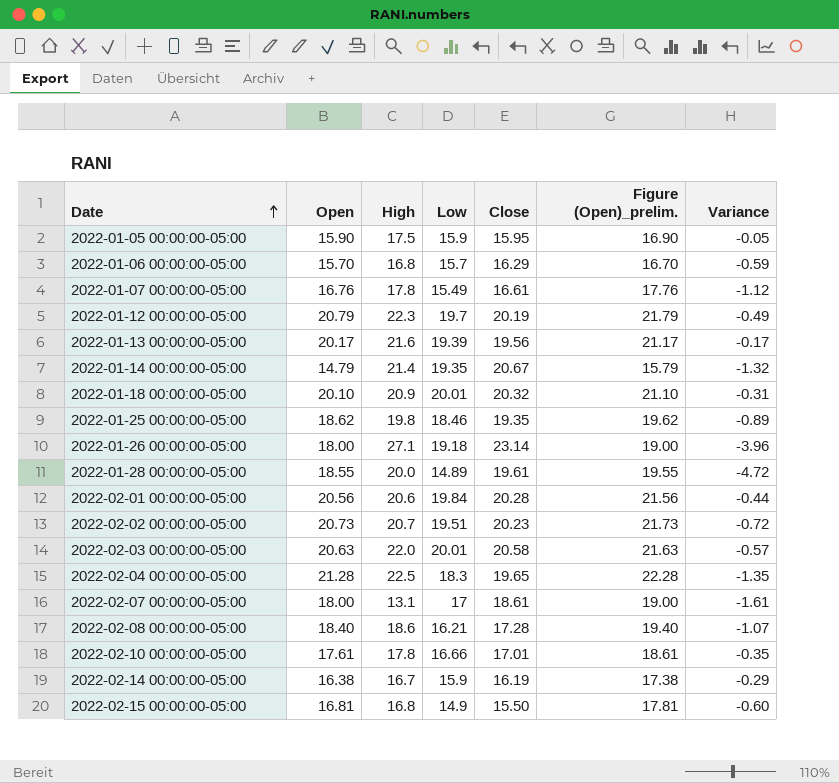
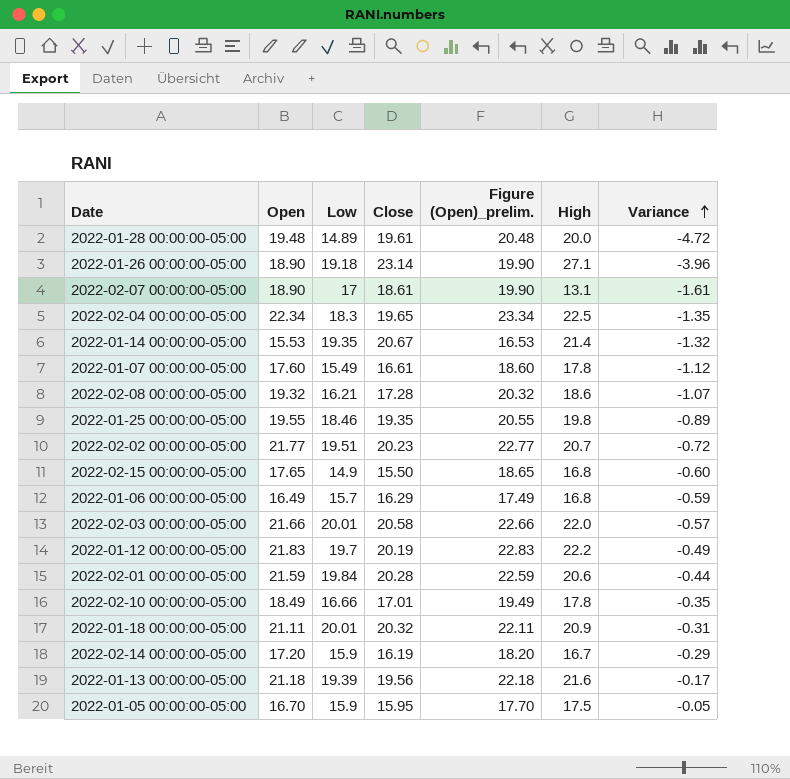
row order: Date ascending -> Variance ascending
column High | position: 3 -> 6
2022-01-28 00:00:00-05:00 | Open: 18.55 -> 19.48
2022-01-28 00:00:00-05:00 | Figure (Open)_prelim.: 19.55 -> 20.48
2022-01-26 00:00:00-05:00 | Open: 18.00 -> 18.90
2022-01-26 00:00:00-05:00 | Figure (Open)_prelim.: 19.00 -> 19.90
2022-02-07 00:00:00-05:00 | Open: 18.00 -> 18.90
2022-02-07 00:00:00-05:00 | Figure (Open)_prelim.: 19.00 -> 19.90
2022-02-04 00:00:00-05:00 | Open: 21.28 -> 22.34
2022-02-04 00:00:00-05:00 | Figure (Open)_prelim.: 22.28 -> 23.34
2022-01-14 00:00:00-05:00 | Open: 14.79 -> 15.53
2022-01-14 00:00:00-05:00 | Figure (Open)_prelim.: 15.79 -> 16.53
2022-01-07 00:00:00-05:00 | Open: 16.76 -> 17.60
2022-01-07 00:00:00-05:00 | Figure (Open)_prelim.: 17.76 -> 18.60
2022-02-08 00:00:00-05:00 | Open: 18.40 -> 19.32
2022-02-08 00:00:00-05:00 | Figure (Open)_prelim.: 19.40 -> 20.32
2022-01-25 00:00:00-05:00 | Open: 18.62 -> 19.55
2022-01-25 00:00:00-05:00 | Figure (Open)_prelim.: 19.62 -> 20.55
2022-02-02 00:00:00-05:00 | Open: 20.73 -> 21.77
2022-02-02 00:00:00-05:00 | Figure (Open)_prelim.: 21.73 -> 22.77
2022-02-15 00:00:00-05:00 | Open: 16.81 -> 17.65
2022-02-15 00:00:00-05:00 | Figure (Open)_prelim.: 17.81 -> 18.65
2022-01-06 00:00:00-05:00 | Open: 15.70 -> 16.49
2022-01-06 00:00:00-05:00 | Figure (Open)_prelim.: 16.70 -> 17.49
2022-02-03 00:00:00-05:00 | Open: 20.63 -> 21.66
2022-02-03 00:00:00-05:00 | Figure (Open)_prelim.: 21.63 -> 22.66
2022-01-12 00:00:00-05:00 | Open: 20.79 -> 21.83
2022-01-12 00:00:00-05:00 | Figure (Open)_prelim.: 21.79 -> 22.83
2022-01-12 00:00:00-05:00 | High: 22.3 -> 22.2
2022-02-01 00:00:00-05:00 | Open: 20.56 -> 21.59
2022-02-01 00:00:00-05:00 | Figure (Open)_prelim.: 21.56 -> 22.59
2022-02-10 00:00:00-05:00 | Open: 17.61 -> 18.49
2022-02-10 00:00:00-05:00 | Figure (Open)_prelim.: 18.61 -> 19.49
2022-01-18 00:00:00-05:00 | Open: 20.10 -> 21.11
2022-01-18 00:00:00-05:00 | Figure (Open)_prelim.: 21.10 -> 22.11
2022-02-14 00:00:00-05:00 | Open: 16.38 -> 17.20
2022-02-14 00:00:00-05:00 | Figure (Open)_prelim.: 17.38 -> 18.20
2022-01-13 00:00:00-05:00 | Open: 20.17 -> 21.18
2022-01-13 00:00:00-05:00 | Figure (Open)_prelim.: 21.17 -> 22.18
2022-01-05 00:00:00-05:00 | Open: 15.90 -> 16.70
2022-01-05 00:00:00-05:00 | Figure (Open)_prelim.: 16.90 -> 17.70

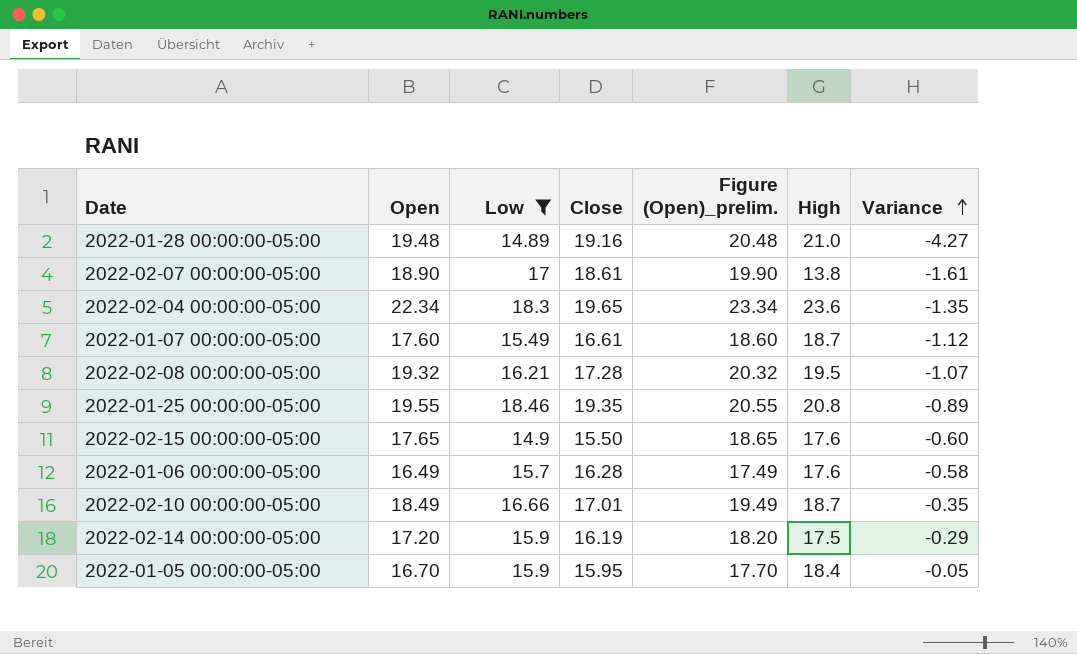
filter: none -> Low <= 18.46
2022-01-28 00:00:00-05:00 | Close: 19.61 -> 19.16
2022-01-28 00:00:00-05:00 | High: 20.0 -> 21.0
2022-01-28 00:00:00-05:00 | Variance: -4.72 -> -4.27
2022-02-07 00:00:00-05:00 | High: 13.1 -> 13.8
2022-02-04 00:00:00-05:00 | High: 22.5 -> 23.6
2022-01-07 00:00:00-05:00 | High: 17.8 -> 18.7
2022-02-08 00:00:00-05:00 | High: 18.6 -> 19.5
2022-01-25 00:00:00-05:00 | High: 19.8 -> 20.8
2022-02-15 00:00:00-05:00 | High: 16.8 -> 17.6
2022-01-06 00:00:00-05:00 | Close: 16.29 -> 16.28
2022-01-06 00:00:00-05:00 | High: 16.8 -> 17.6
2022-01-06 00:00:00-05:00 | Variance: -0.59 -> -0.58
2022-02-10 00:00:00-05:00 | High: 17.8 -> 18.7
2022-02-14 00:00:00-05:00 | High: 16.7 -> 17.5
2022-01-05 00:00:00-05:00 | High: 17.5 -> 18.4

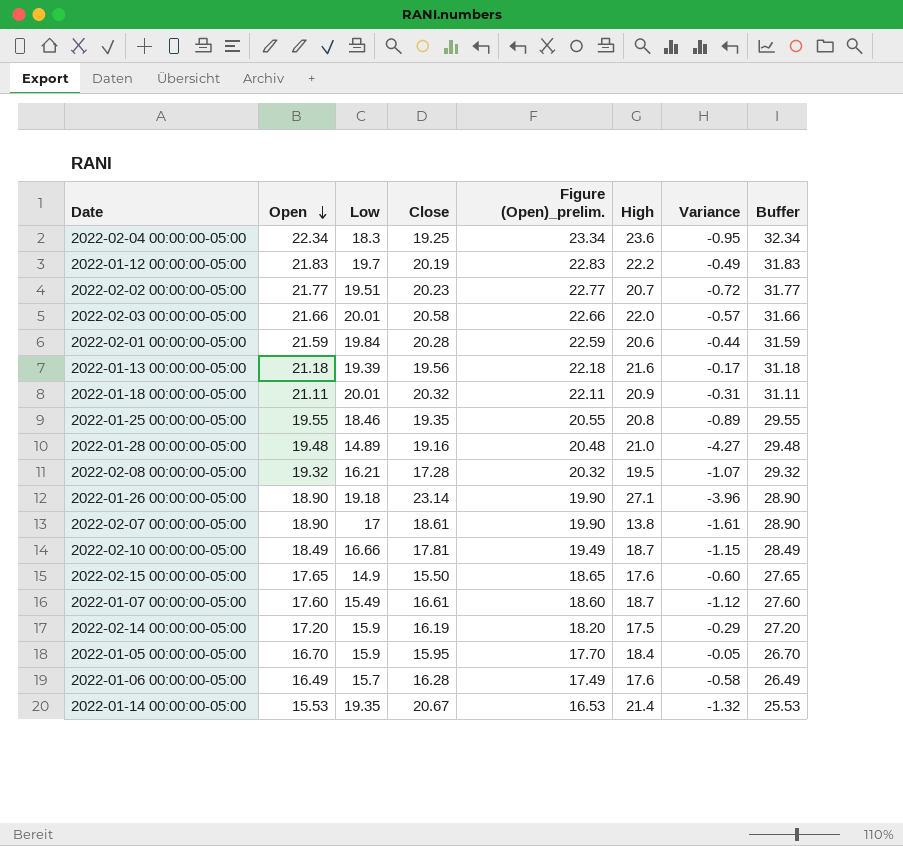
filter: Low <= 18.46 -> none
row order: Variance ascending -> Open descending
column Buffer | formula: none -> [Open] + 10
2022-02-04 00:00:00-05:00 | Close: 19.65 -> 19.25
2022-02-04 00:00:00-05:00 | Variance: -1.35 -> -0.95
2022-02-10 00:00:00-05:00 | Close: 17.01 -> 17.81
2022-02-10 00:00:00-05:00 | Variance: -0.35 -> -1.15

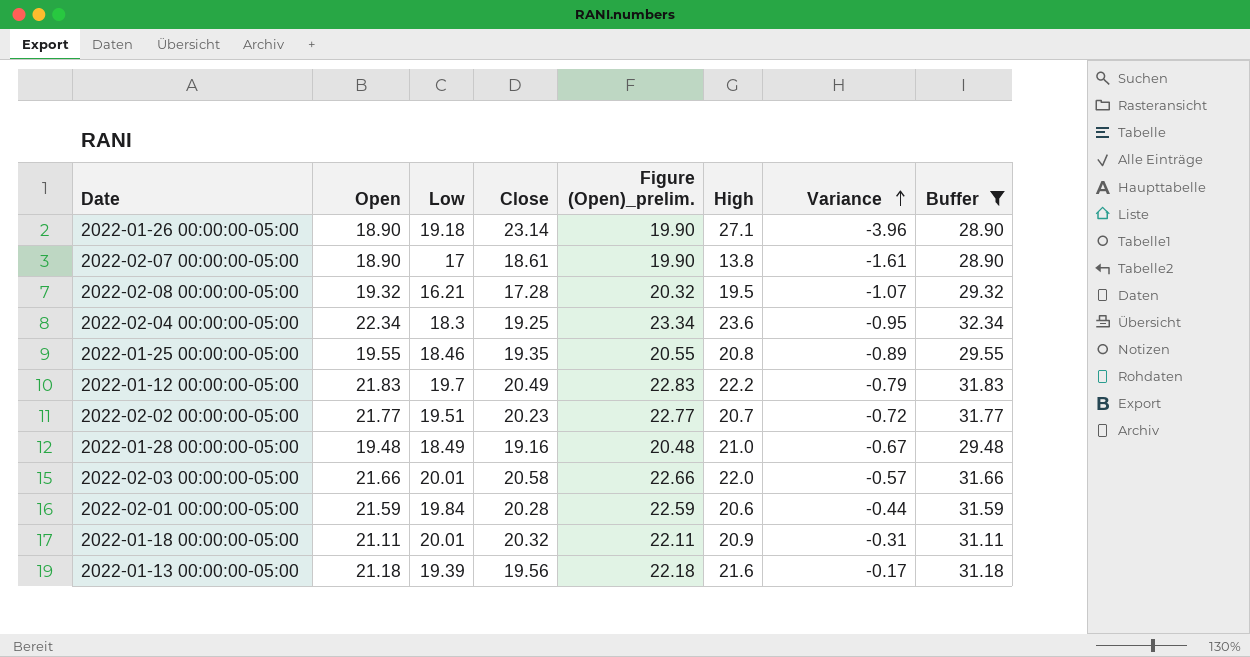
filter: none -> Buffer >= 28.90
row order: Open descending -> Variance ascending
2022-01-12 00:00:00-05:00 | Close: 20.19 -> 20.49
2022-01-12 00:00:00-05:00 | Variance: -0.49 -> -0.79
2022-01-28 00:00:00-05:00 | Low: 14.89 -> 18.49
2022-01-28 00:00:00-05:00 | Variance: -4.27 -> -0.67

